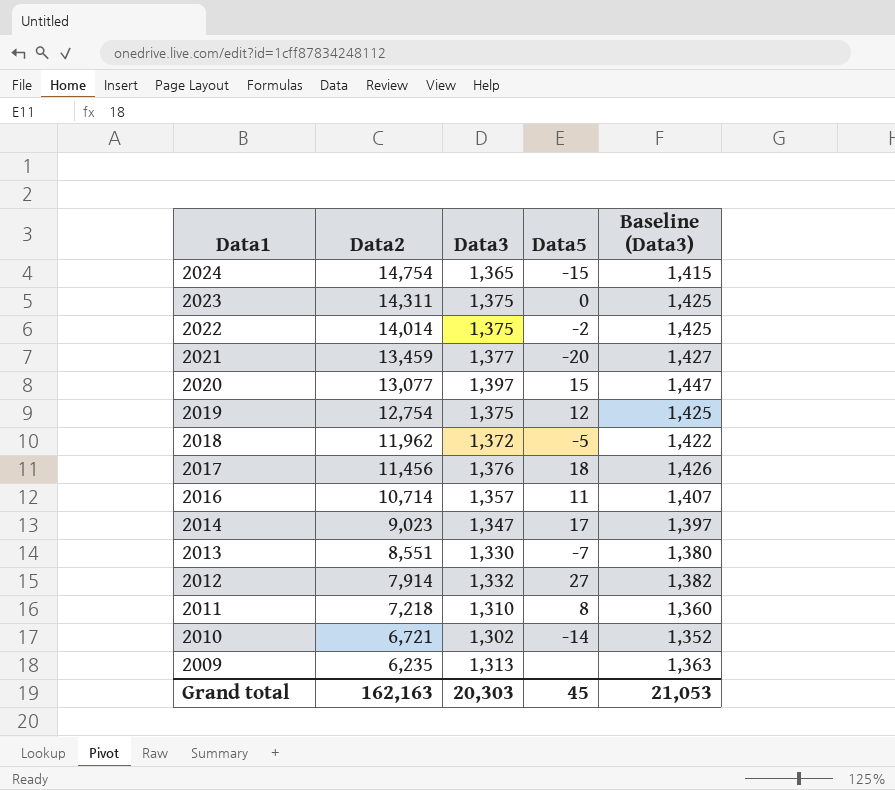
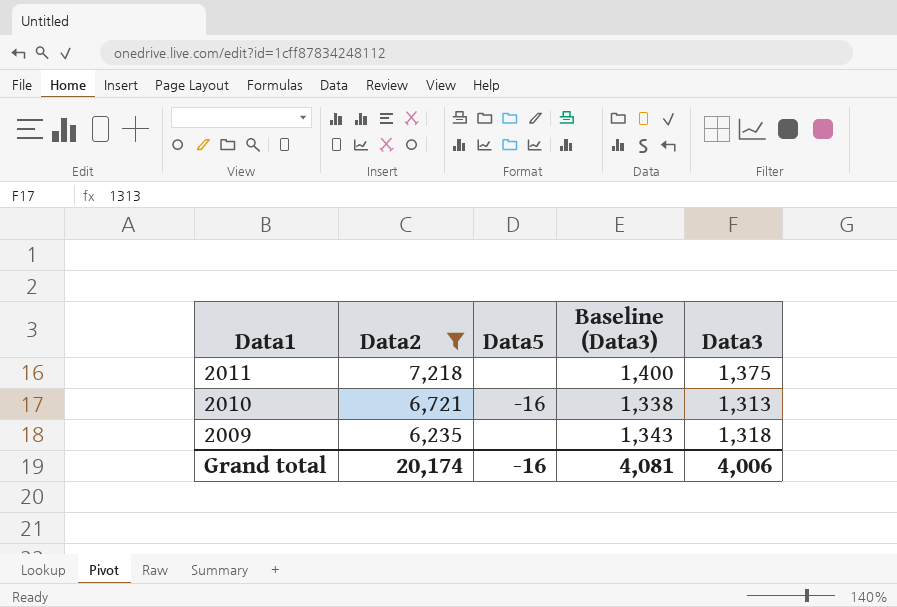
filter: none -> Data2 <= 7,218
column Baseline (Data3) | formula: [Data3] + 50 -> [Data3] + 25
column Data3 | position: 3 -> 5
2011 | Data5: 8 -> none
2011 | Data3: 1,310 -> 1,375
2010 | Data5: -14 -> -16
2010 | Data3: 1,302 -> 1,313
2009 | Data3: 1,313 -> 1,318
Grand total | Data2: 162,163 -> 20,174
Grand total | Data5: 45 -> -16
Grand total | Baseline (Data3): 21,053 -> 4,081
Grand total | Data3: 20,303 -> 4,006

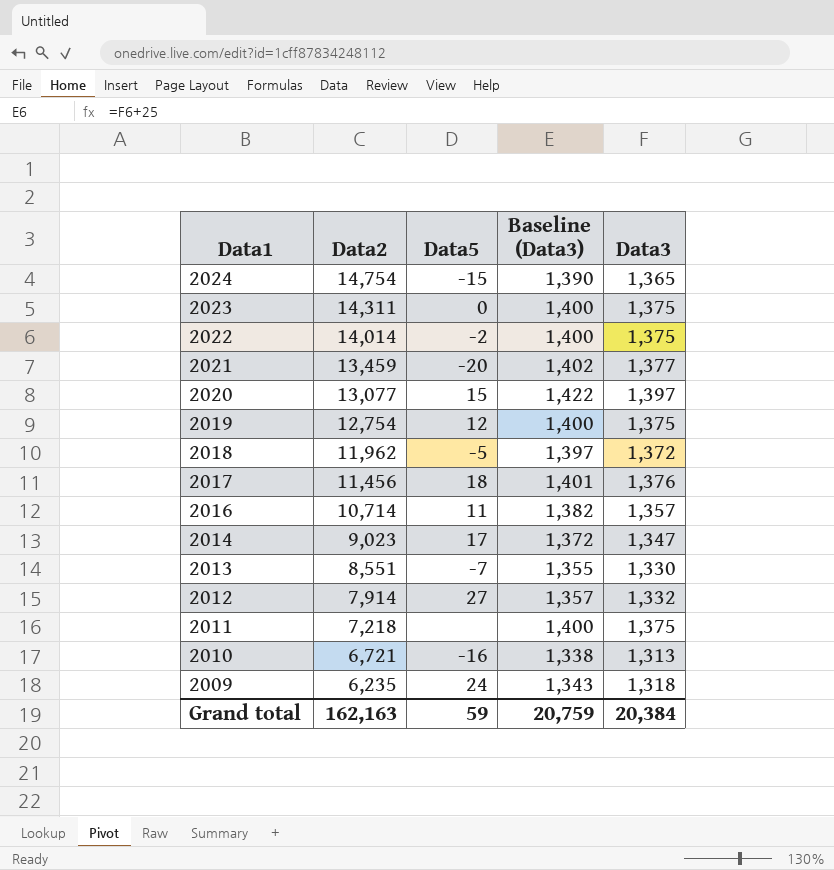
filter: Data2 <= 7,218 -> none
2009 | Data5: none -> 24
Grand total | Data2: 20,174 -> 162,163
Grand total | Data5: -16 -> 59
Grand total | Baseline (Data3): 4,081 -> 20,759
Grand total | Data3: 4,006 -> 20,384

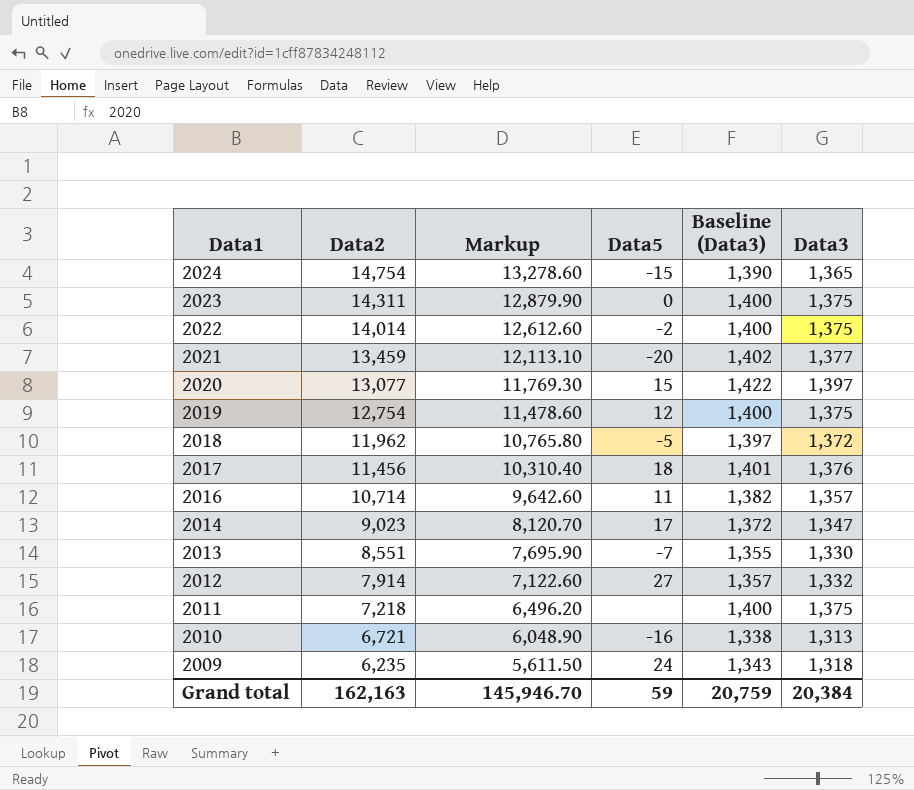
column Markup | formula: none -> [Data2] * 0.9

